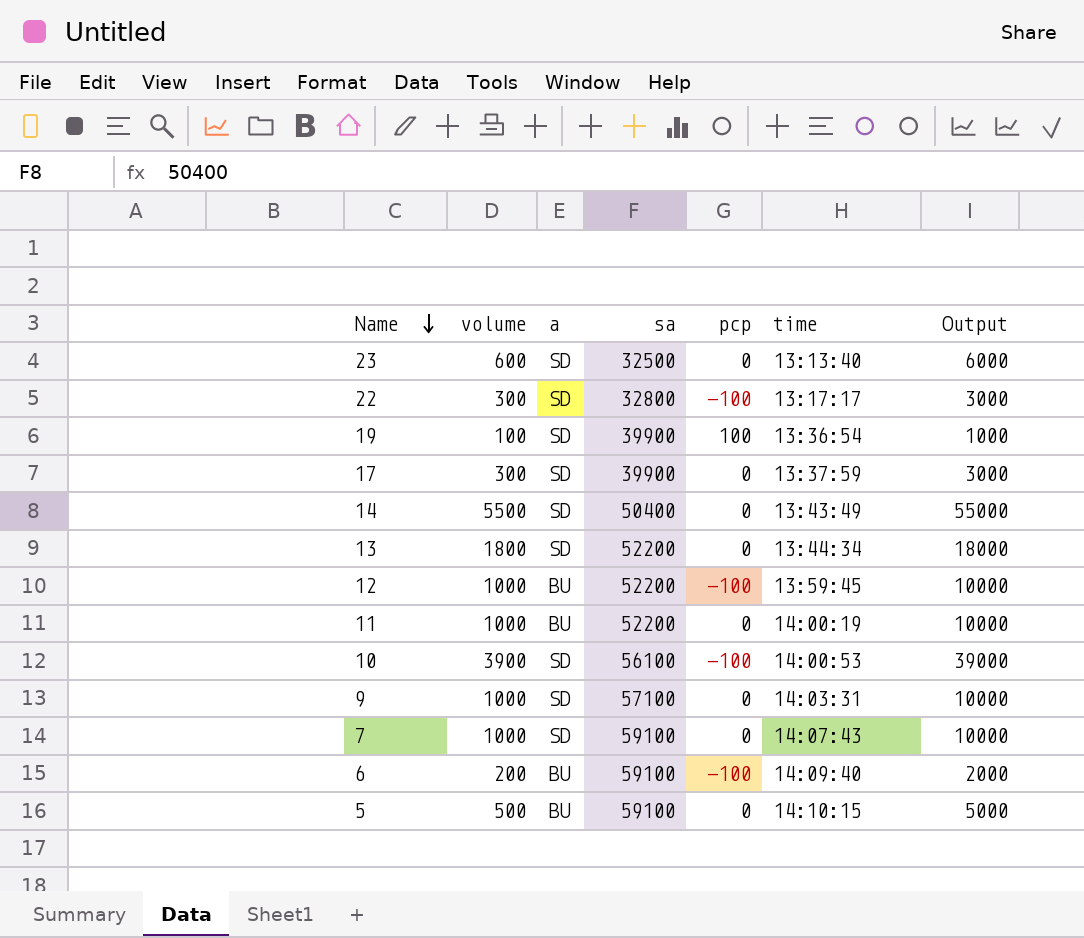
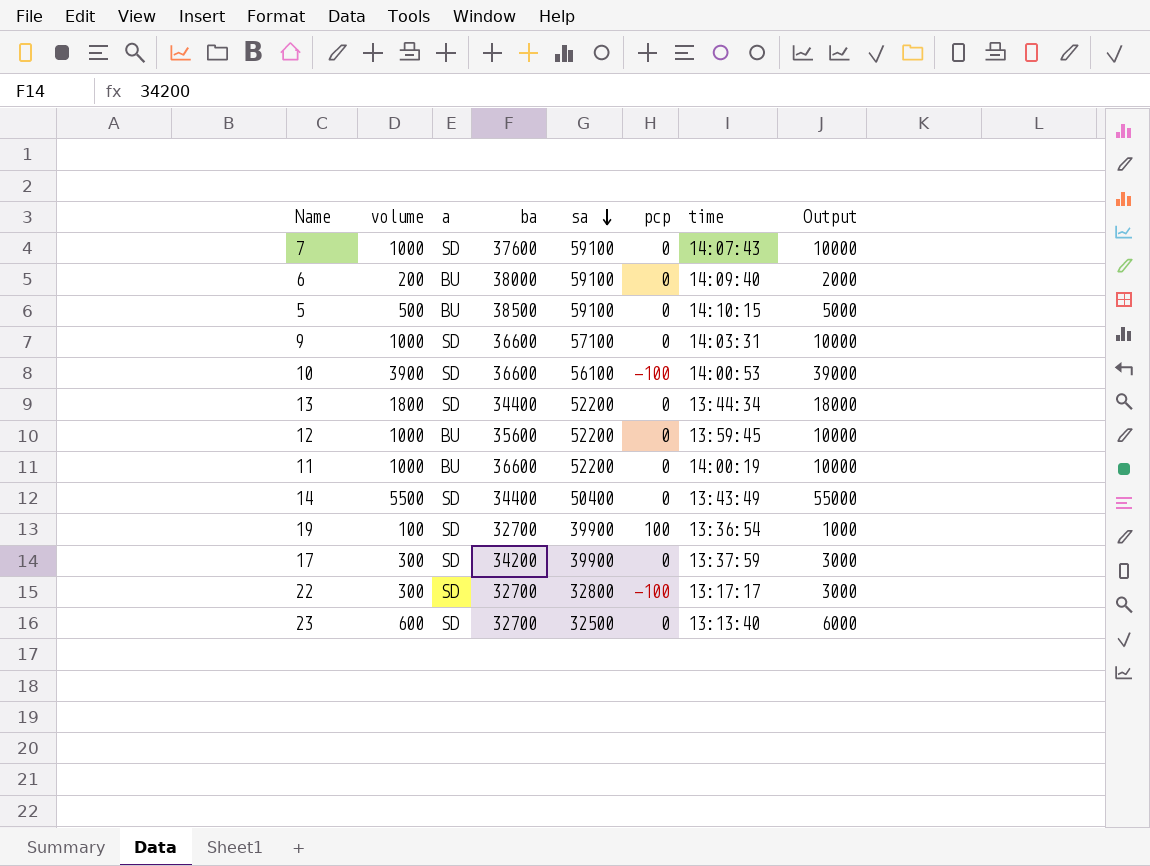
row order: Name descending -> sa descending
column ba | position: none -> 4
6 | pcp: -100 -> 0
12 | pcp: -100 -> 0

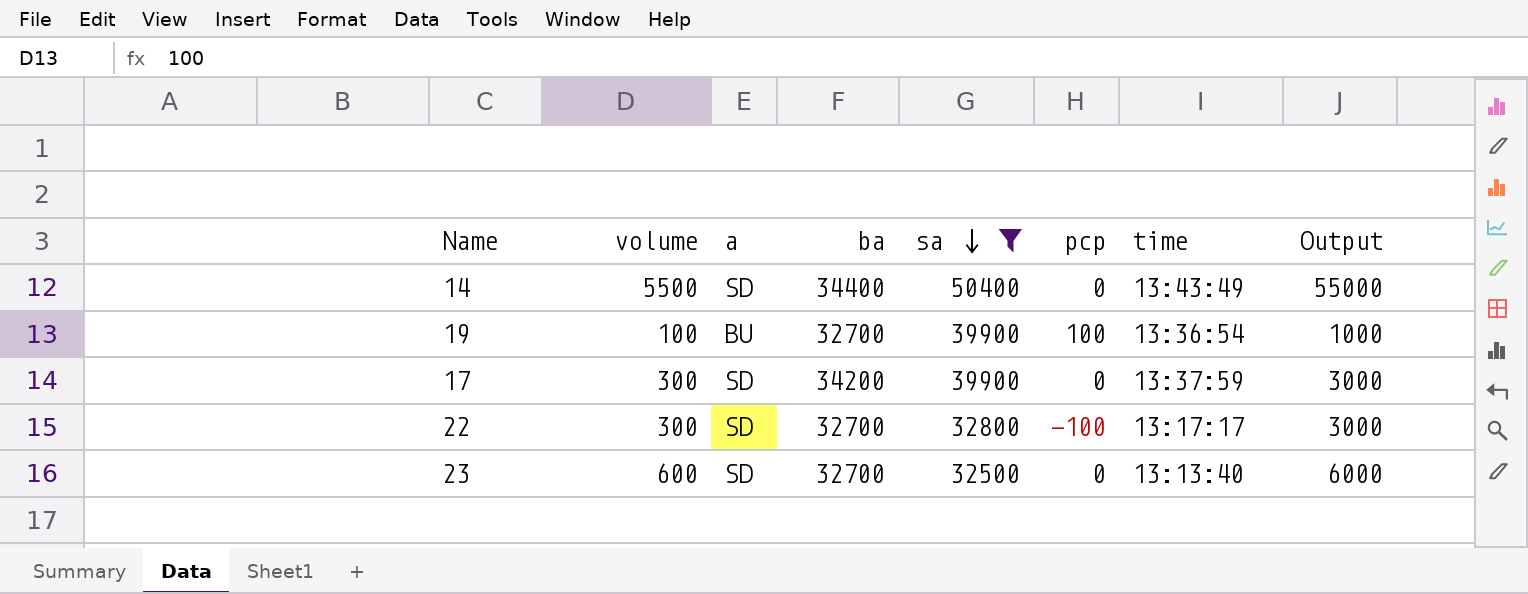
filter: none -> sa <= 50400
19 | a: SD -> BU

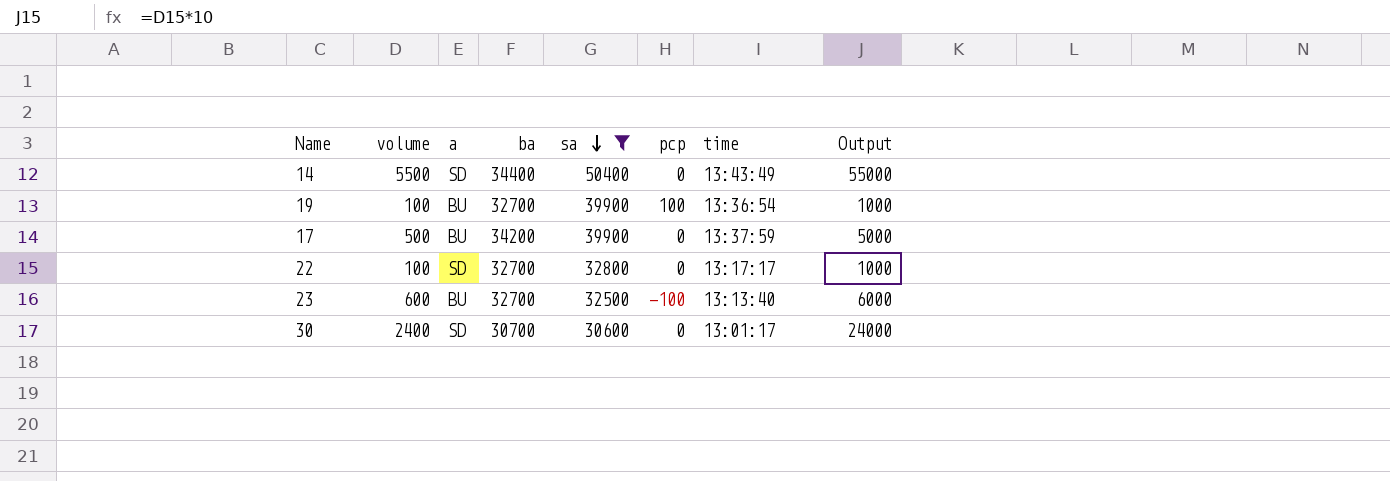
17 | volume: 300 -> 500
17 | a: SD -> BU
17 | Output: 3000 -> 5000
22 | volume: 300 -> 100
22 | pcp: -100 -> 0
22 | Output: 3000 -> 1000
23 | a: SD -> BU
23 | pcp: 0 -> -100
row 30: none -> 2400 | SD | 30700 | 30600 | 0 | 13:01:17 | 24000

